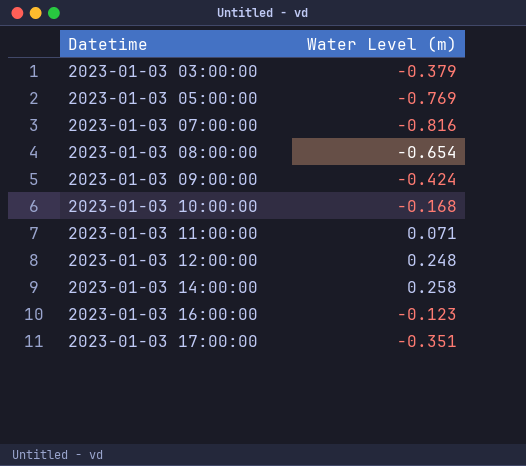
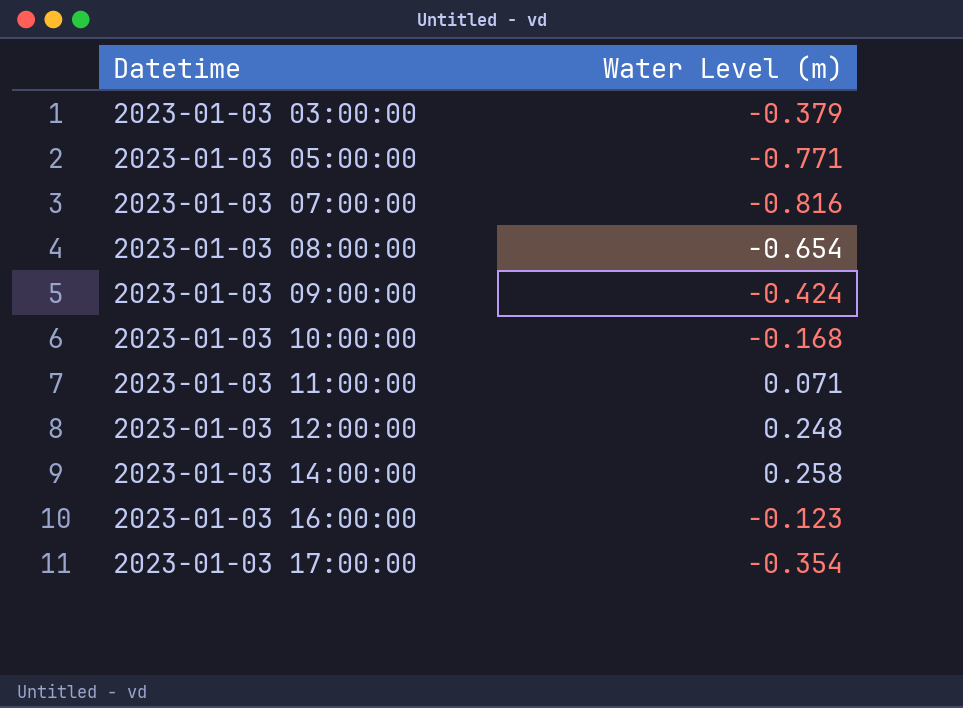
2023-01-03 05:00:00 | Water Level (m): -0.769 -> -0.771
2023-01-03 17:00:00 | Water Level (m): -0.351 -> -0.354

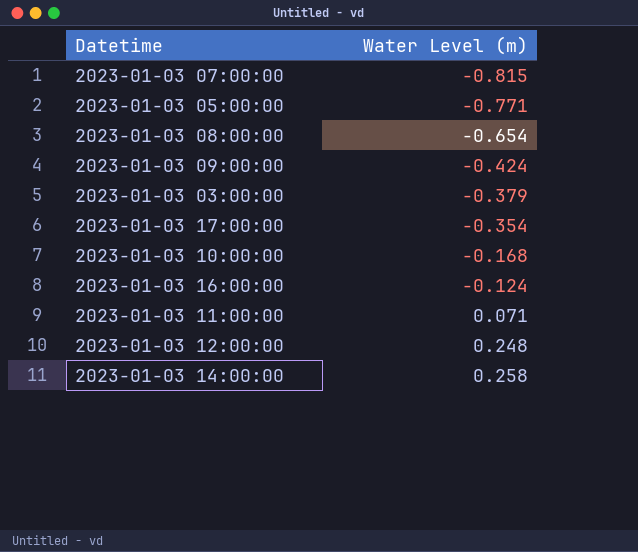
row order: Datetime ascending -> Water Level (m) ascending
2023-01-03 07:00:00 | Water Level (m): -0.816 -> -0.815
2023-01-03 16:00:00 | Water Level (m): -0.123 -> -0.124

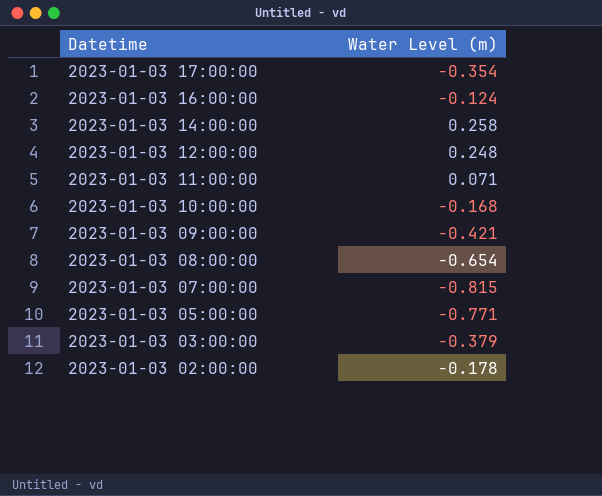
row order: Water Level (m) ascending -> Datetime descending
2023-01-03 09:00:00 | Water Level (m): -0.424 -> -0.421
row 2023-01-03 02:00:00: none -> -0.178

